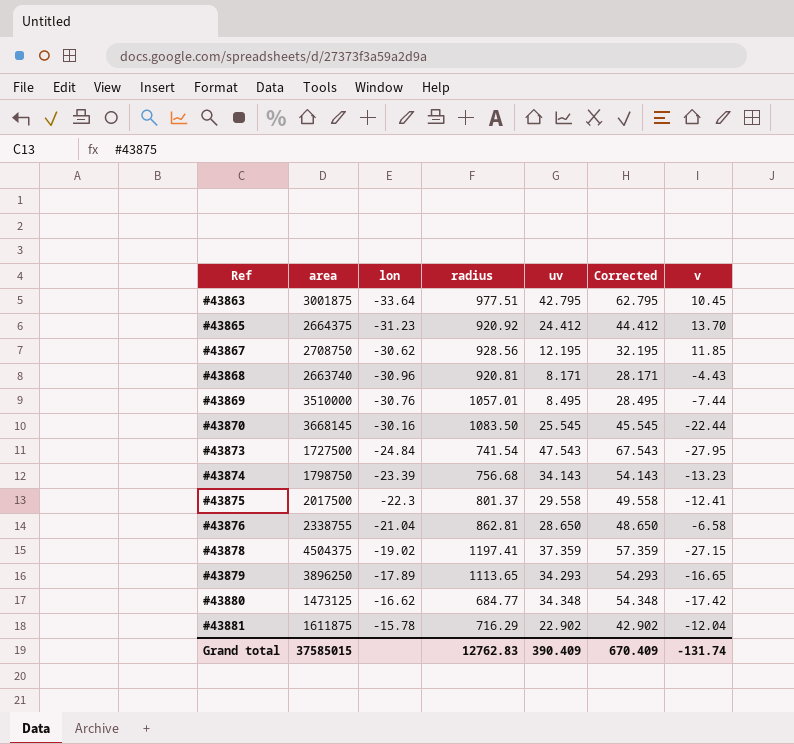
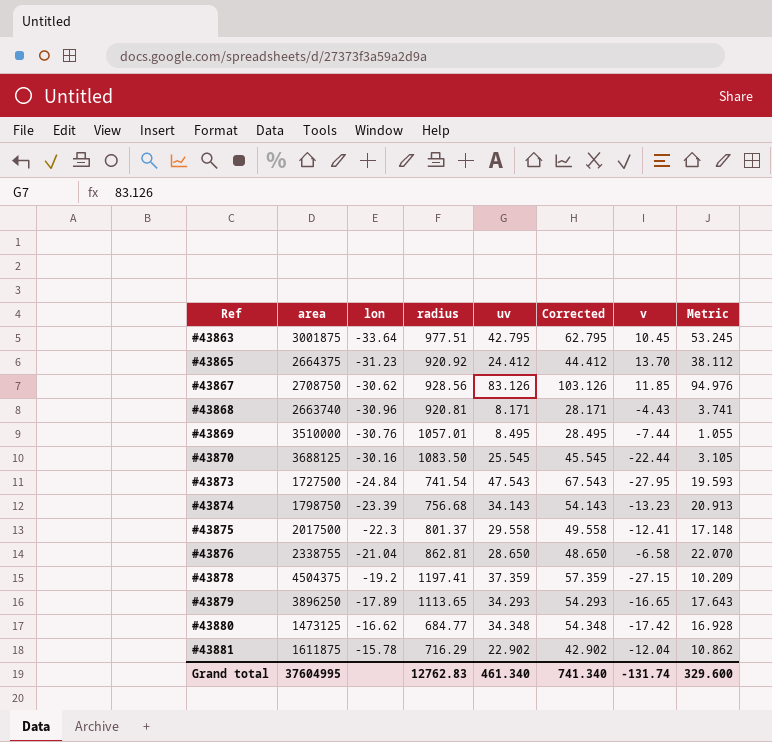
column Metric | formula: none -> [uv] + [v]
#43867 | uv: 12.195 -> 83.126
#43867 | Corrected: 32.195 -> 103.126
#43870 | area: 3668145 -> 3688125
#43878 | lon: -19.02 -> -19.2
Grand total | area: 37585015 -> 37604995
Grand total | uv: 390.409 -> 461.340
Grand total | Corrected: 670.409 -> 741.340

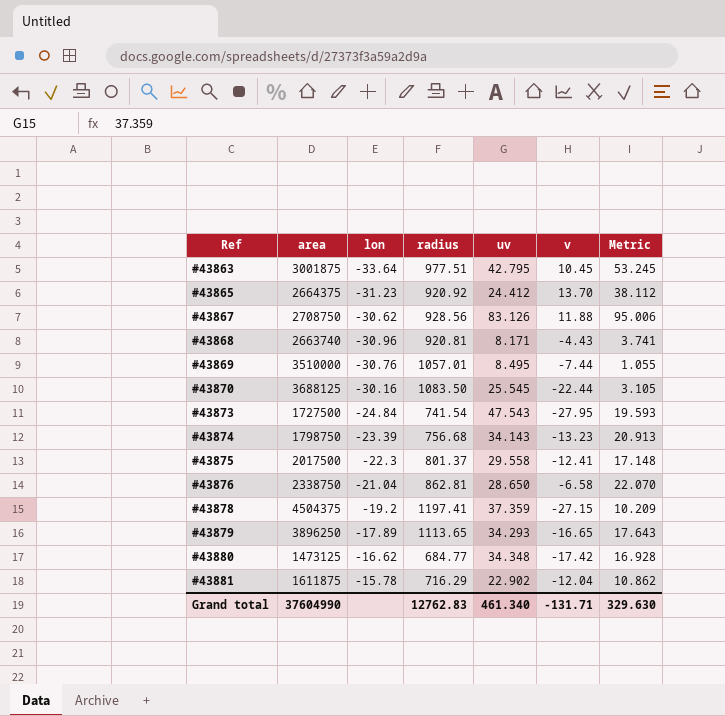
column Corrected | formula: [uv] + 20 -> none
#43867 | v: 11.85 -> 11.88
#43867 | Metric: 94.976 -> 95.006
#43876 | area: 2338755 -> 2338750
Grand total | area: 37604995 -> 37604990
Grand total | v: -131.74 -> -131.71
Grand total | Metric: 329.600 -> 329.630

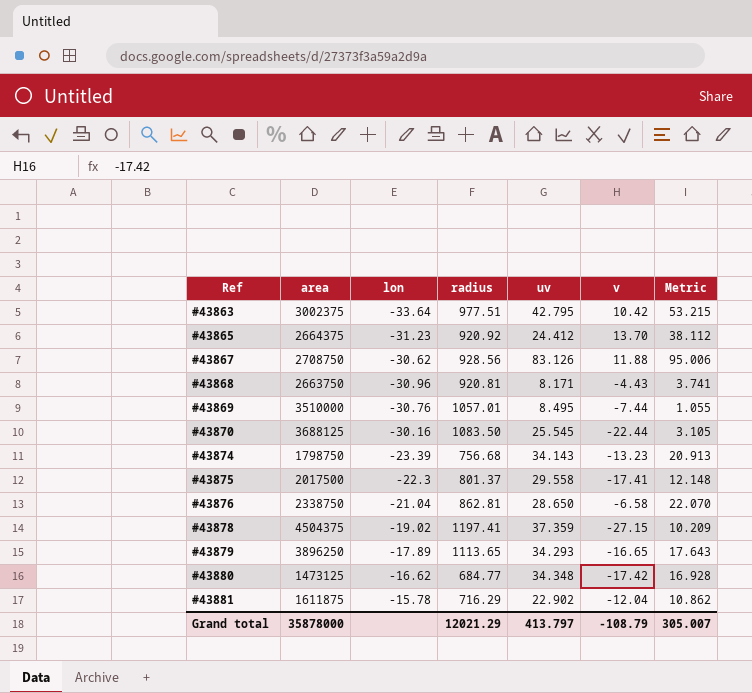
row #43873: 1727500 | -24.84 | 741.54 | 47.543 | -27.95 | 19.593 -> none
#43863 | area: 3001875 -> 3002375
#43863 | v: 10.45 -> 10.42
#43863 | Metric: 53.245 -> 53.215
#43868 | area: 2663740 -> 2663750
#43875 | v: -12.41 -> -17.41
#43875 | Metric: 17.148 -> 12.148
#43878 | lon: -19.2 -> -19.02
Grand total | area: 37604990 -> 35878000
Grand total | radius: 12762.83 -> 12021.29
Grand total | uv: 461.340 -> 413.797
Grand total | v: -131.71 -> -108.79
Grand total | Metric: 329.630 -> 305.007

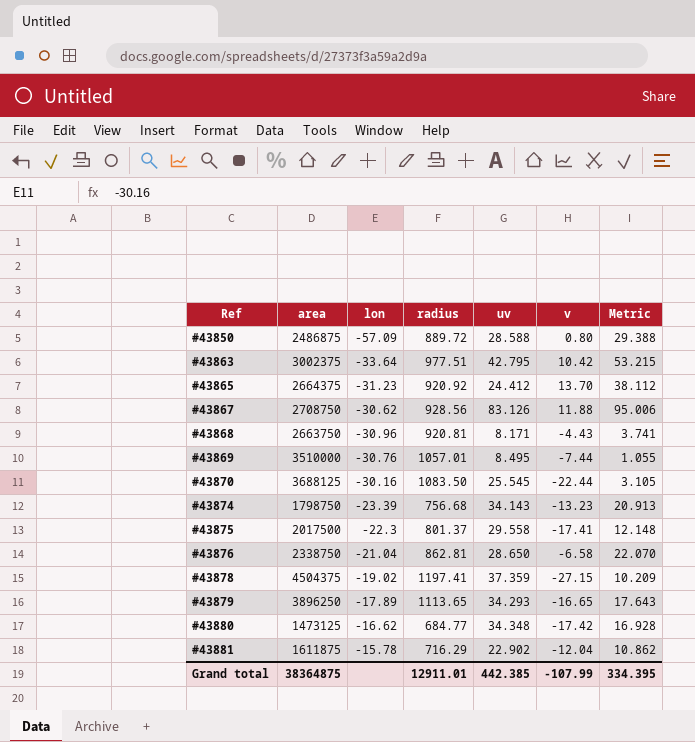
row #43850: none -> 2486875 | -57.09 | 889.72 | 28.588 | 0.80 | 29.388
Grand total | area: 35878000 -> 38364875
Grand total | radius: 12021.29 -> 12911.01
Grand total | uv: 413.797 -> 442.385
Grand total | v: -108.79 -> -107.99
Grand total | Metric: 305.007 -> 334.395

